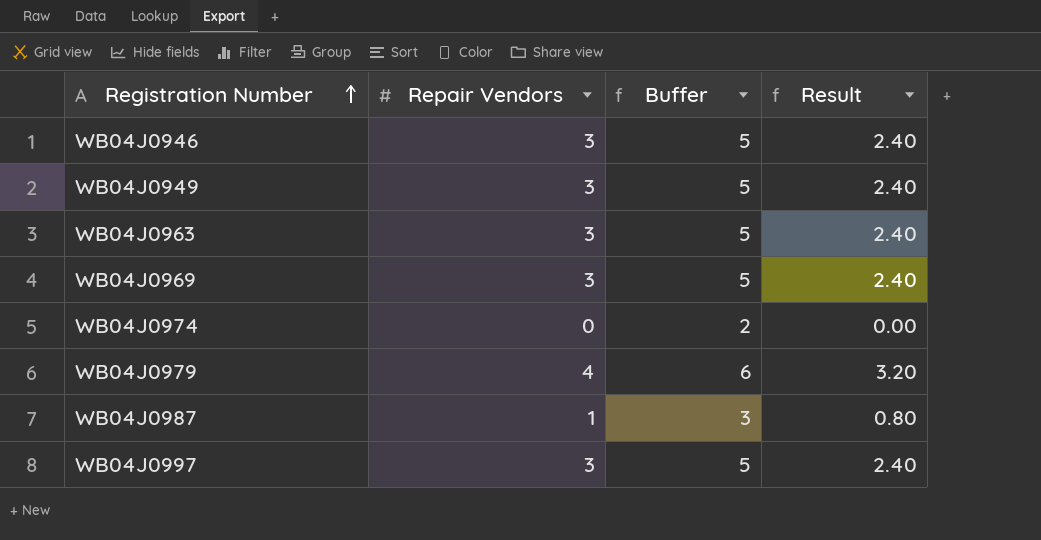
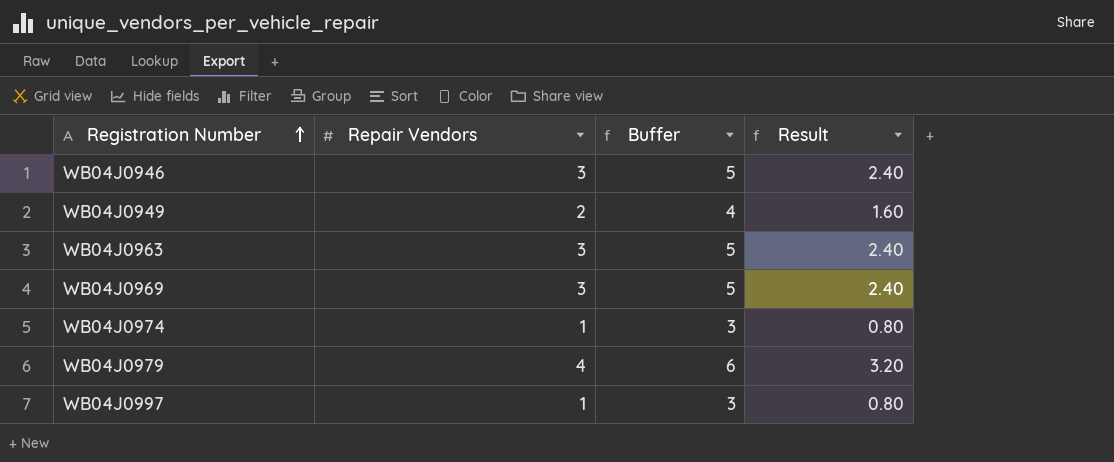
row WB04J0987: 1 | 3 | 0.80 -> none
WB04J0949 | Repair Vendors: 3 -> 2
WB04J0949 | Buffer: 5 -> 4
WB04J0949 | Result: 2.40 -> 1.60
WB04J0974 | Repair Vendors: 0 -> 1
WB04J0974 | Buffer: 2 -> 3
WB04J0974 | Result: 0.00 -> 0.80
WB04J0997 | Repair Vendors: 3 -> 1
WB04J0997 | Buffer: 5 -> 3
WB04J0997 | Result: 2.40 -> 0.80

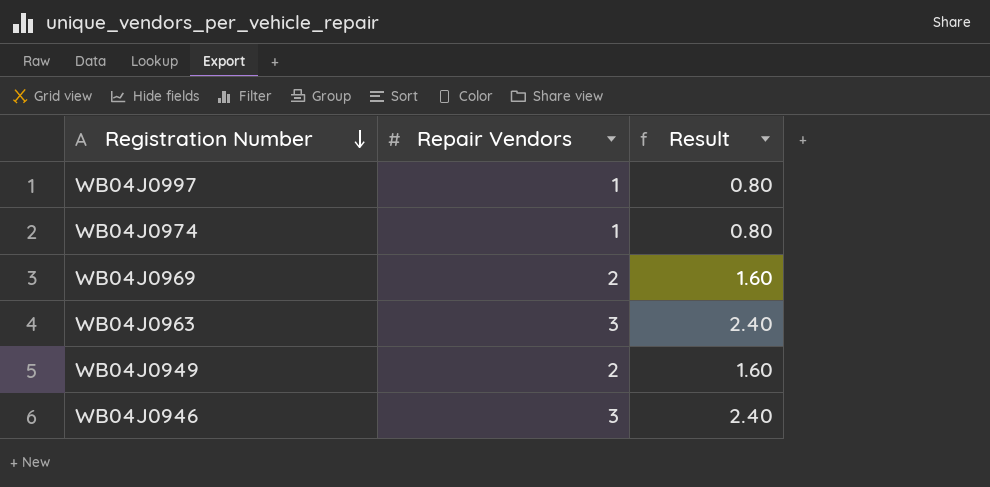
row order: Registration Number ascending -> Registration Number descending
column Buffer | formula: [Repair Vendors] + 2 -> none
row WB04J0979: 4 | 6 | 3.20 -> none
WB04J0969 | Repair Vendors: 3 -> 2
WB04J0969 | Result: 2.40 -> 1.60

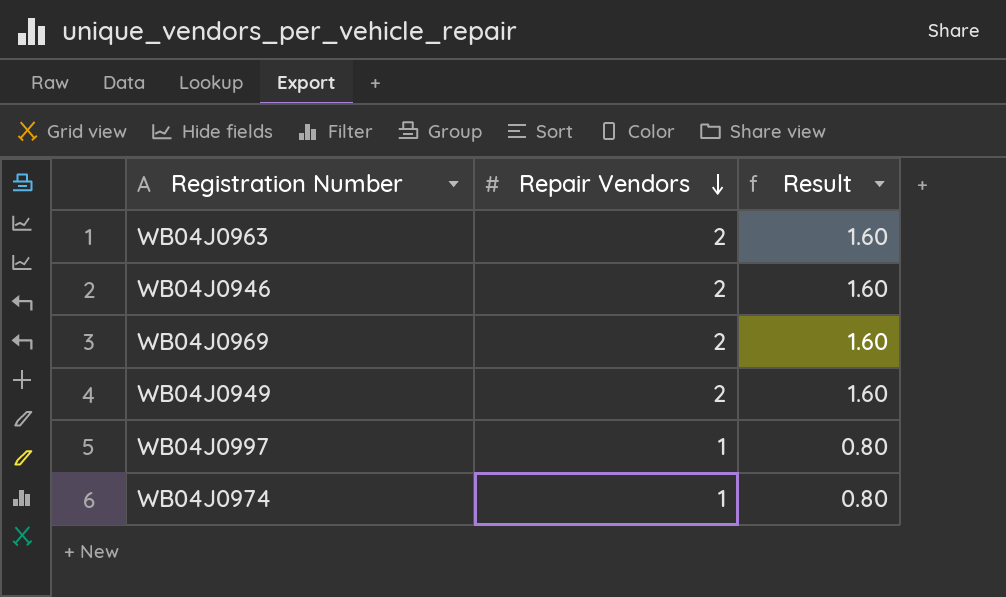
row order: Registration Number descending -> Repair Vendors descending
WB04J0963 | Repair Vendors: 3 -> 2
WB04J0963 | Result: 2.40 -> 1.60
WB04J0946 | Repair Vendors: 3 -> 2
WB04J0946 | Result: 2.40 -> 1.60

